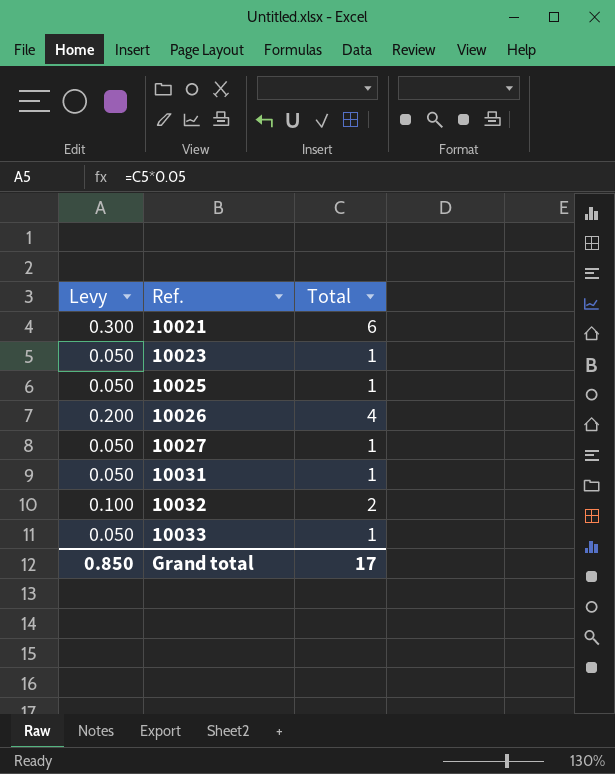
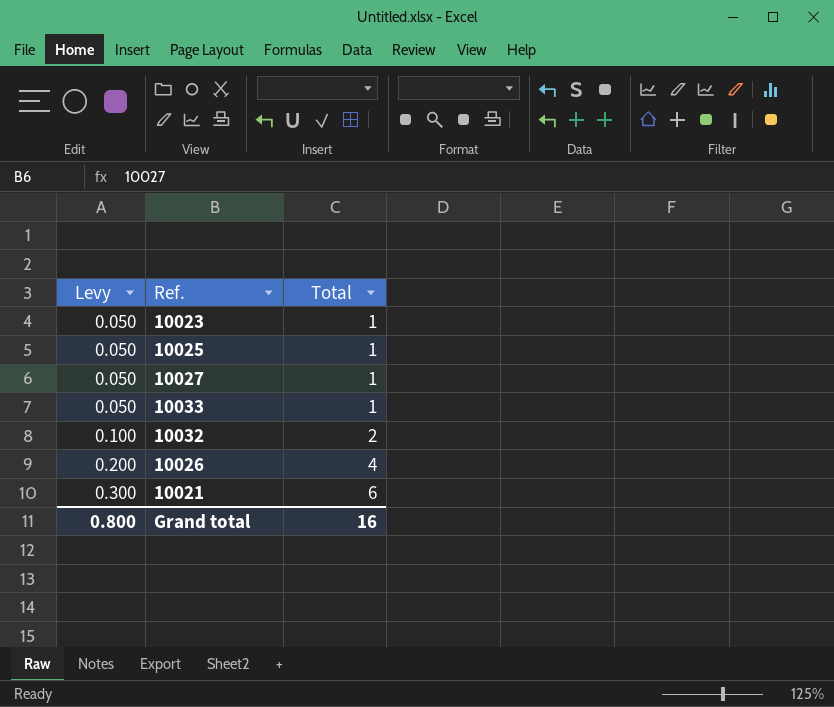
row order: Ref. ascending -> Levy ascending
row 10031: 0.050 | 1 -> none
Grand total | Levy: 0.850 -> 0.800
Grand total | Total: 17 -> 16

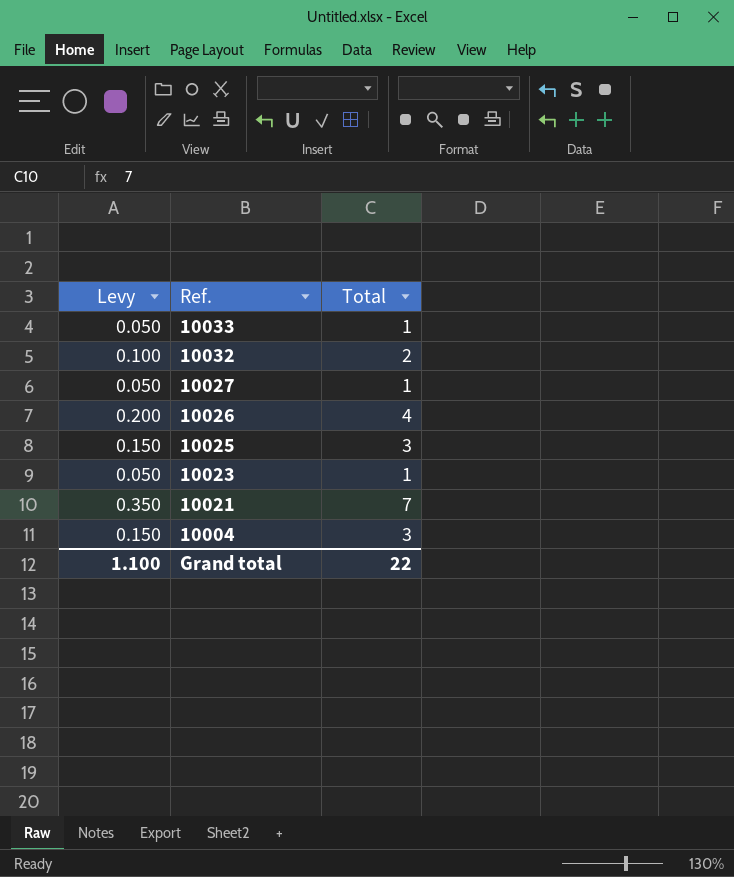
row order: Levy ascending -> Ref. descending
10025 | Levy: 0.050 -> 0.150
10025 | Total: 1 -> 3
10021 | Levy: 0.300 -> 0.350
10021 | Total: 6 -> 7
row 10004: none -> 0.150 | 3
Grand total | Levy: 0.800 -> 1.100
Grand total | Total: 16 -> 22

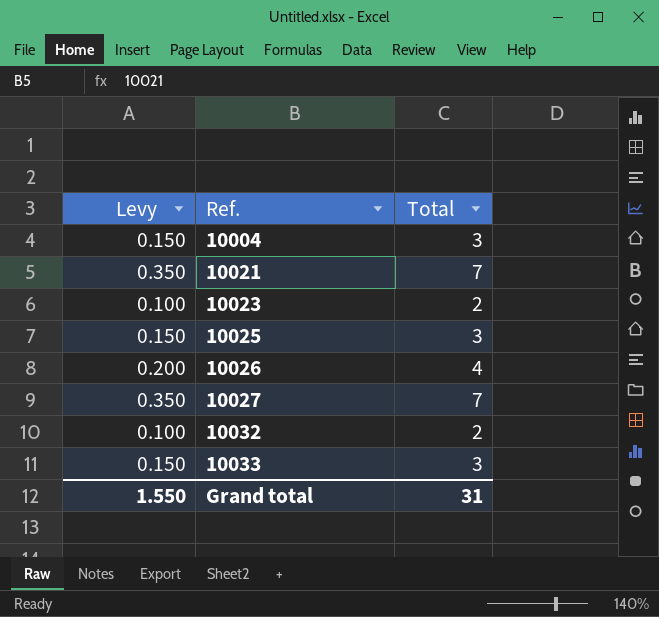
row order: Ref. descending -> Ref. ascending
10023 | Levy: 0.050 -> 0.100
10023 | Total: 1 -> 2
10027 | Levy: 0.050 -> 0.350
10027 | Total: 1 -> 7
10033 | Levy: 0.050 -> 0.150
10033 | Total: 1 -> 3
Grand total | Levy: 1.100 -> 1.550
Grand total | Total: 22 -> 31

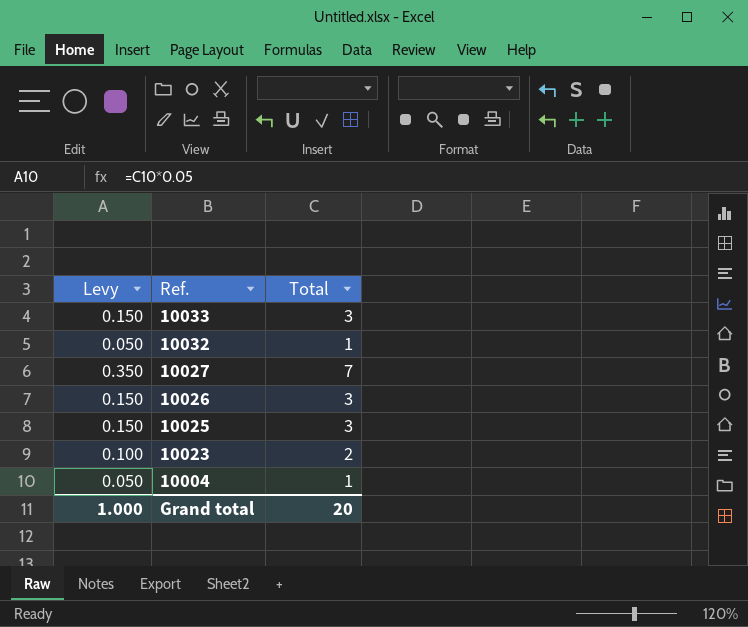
row order: Ref. ascending -> Ref. descending
row 10021: 0.350 | 7 -> none
10032 | Levy: 0.100 -> 0.050
10032 | Total: 2 -> 1
10026 | Levy: 0.200 -> 0.150
10026 | Total: 4 -> 3
10004 | Levy: 0.150 -> 0.050
10004 | Total: 3 -> 1
Grand total | Levy: 1.550 -> 1.000
Grand total | Total: 31 -> 20

